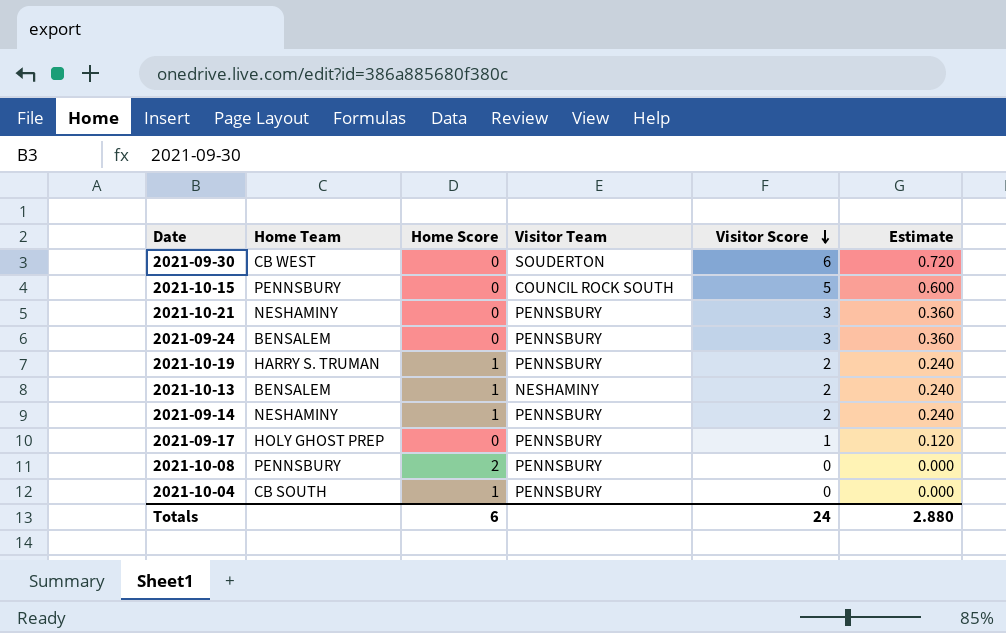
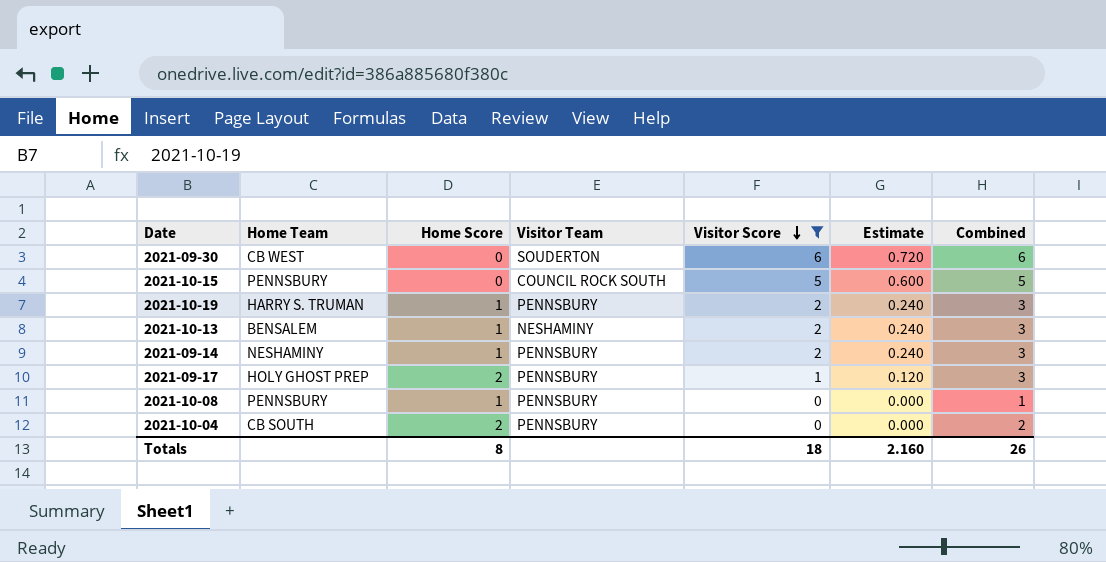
filter: none -> Visitor Score != 3
column Combined | formula: none -> [Home Score] + [Visitor Score]
2021-09-17 | Home Score: 0 -> 2
2021-10-08 | Home Score: 2 -> 1
2021-10-04 | Home Score: 1 -> 2
Totals | Home Score: 6 -> 8
Totals | Visitor Score: 24 -> 18
Totals | Estimate: 2.880 -> 2.160

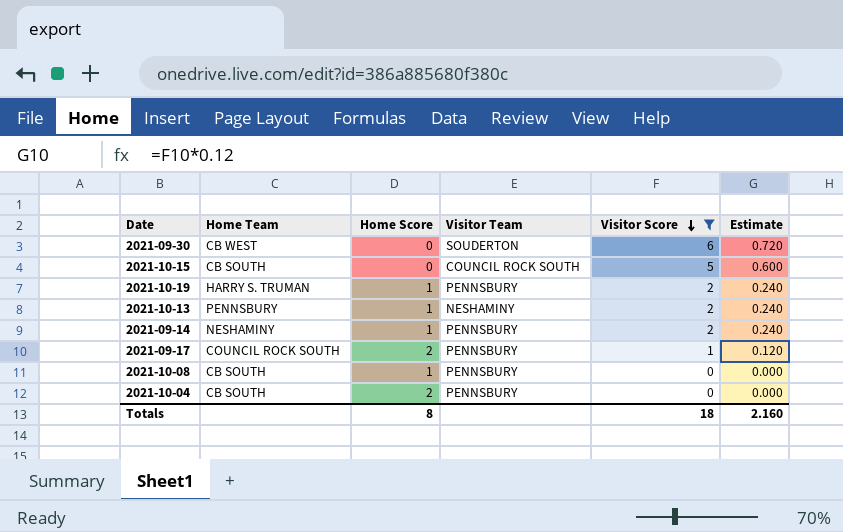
column Combined | formula: [Home Score] + [Visitor Score] -> none
2021-10-15 | Home Team: PENNSBURY -> CB SOUTH
2021-10-13 | Home Team: BENSALEM -> PENNSBURY
2021-09-17 | Home Team: HOLY GHOST PREP -> COUNCIL ROCK SOUTH
2021-10-08 | Home Team: PENNSBURY -> CB SOUTH

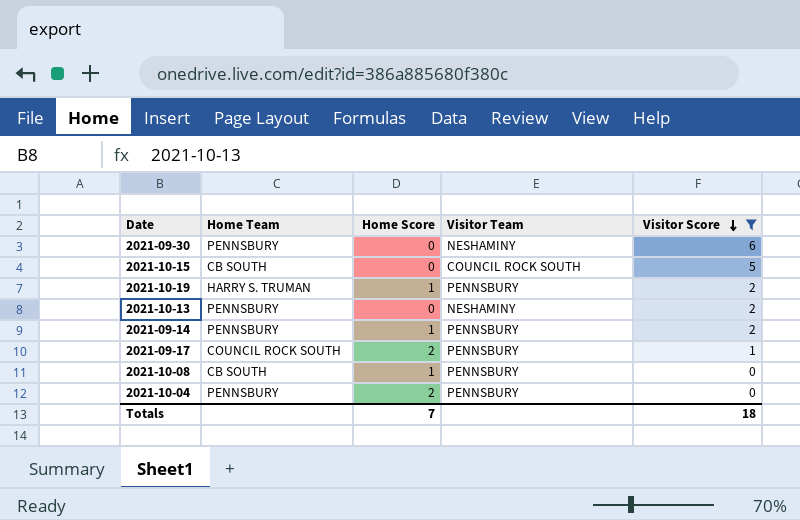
column Estimate | formula: [Visitor Score] * 0.12 -> none
2021-09-30 | Home Team: CB WEST -> PENNSBURY
2021-09-30 | Visitor Team: SOUDERTON -> NESHAMINY
2021-10-13 | Home Score: 1 -> 0
2021-09-14 | Home Team: NESHAMINY -> PENNSBURY
2021-10-04 | Home Team: CB SOUTH -> PENNSBURY
Totals | Home Score: 8 -> 7

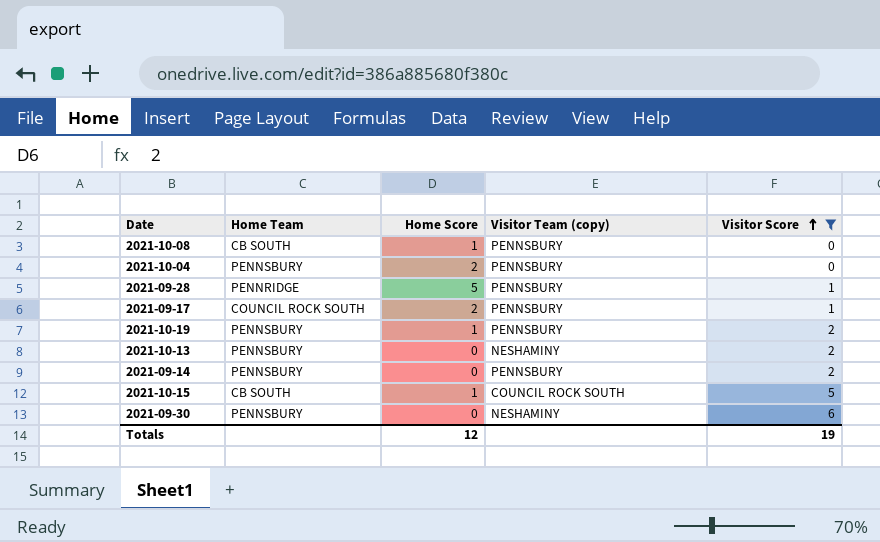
row order: Visitor Score descending -> Visitor Score ascending
column name: Visitor Team -> Visitor Team (copy)
row 2021-09-28: none -> PENNRIDGE | 5 | PENNSBURY | 1
2021-10-19 | Home Team: HARRY S. TRUMAN -> PENNSBURY
2021-09-14 | Home Score: 1 -> 0
2021-10-15 | Home Score: 0 -> 1
Totals | Home Score: 7 -> 12
Totals | Visitor Score: 18 -> 19

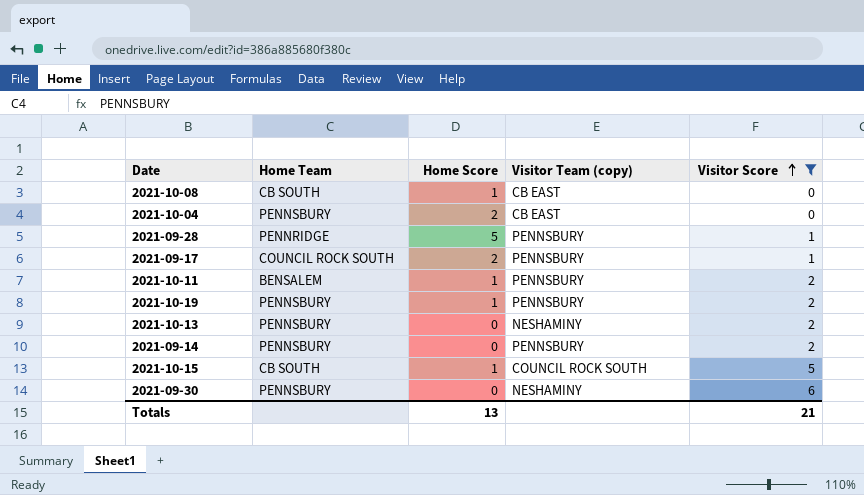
2021-10-08 | Visitor Team (copy): PENNSBURY -> CB EAST
2021-10-04 | Visitor Team (copy): PENNSBURY -> CB EAST
row 2021-10-11: none -> BENSALEM | 1 | PENNSBURY | 2
Totals | Home Score: 12 -> 13
Totals | Visitor Score: 19 -> 21

